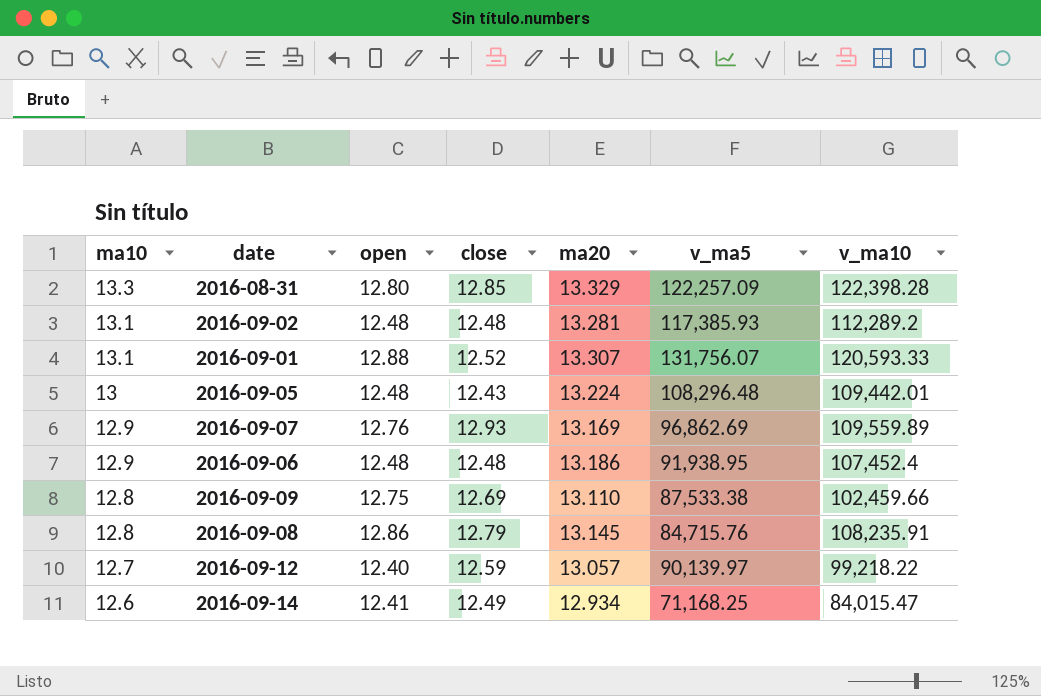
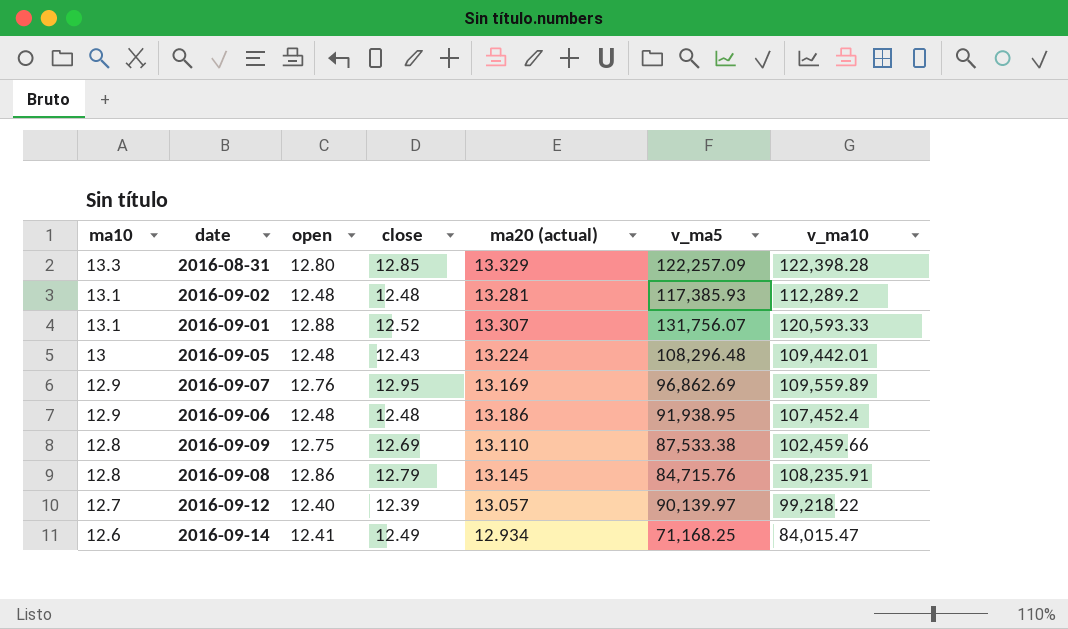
column name: ma20 -> ma20 (actual)
2016-09-07 | close: 12.93 -> 12.95
2016-09-12 | close: 12.59 -> 12.39

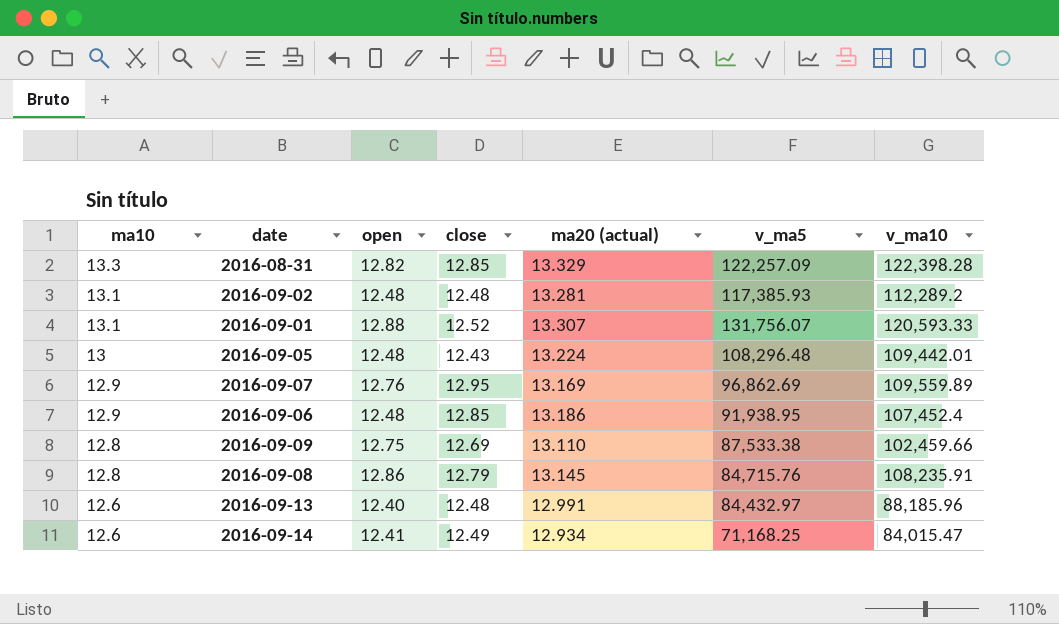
row 2016-09-12: 12.7 | 12.40 | 12.39 | 13.057 | 90,139.97 | 99,218.22 -> none
2016-08-31 | open: 12.80 -> 12.82
2016-09-06 | close: 12.48 -> 12.85
row 2016-09-13: none -> 12.6 | 12.40 | 12.48 | 12.991 | 84,432.97 | 88,185.96

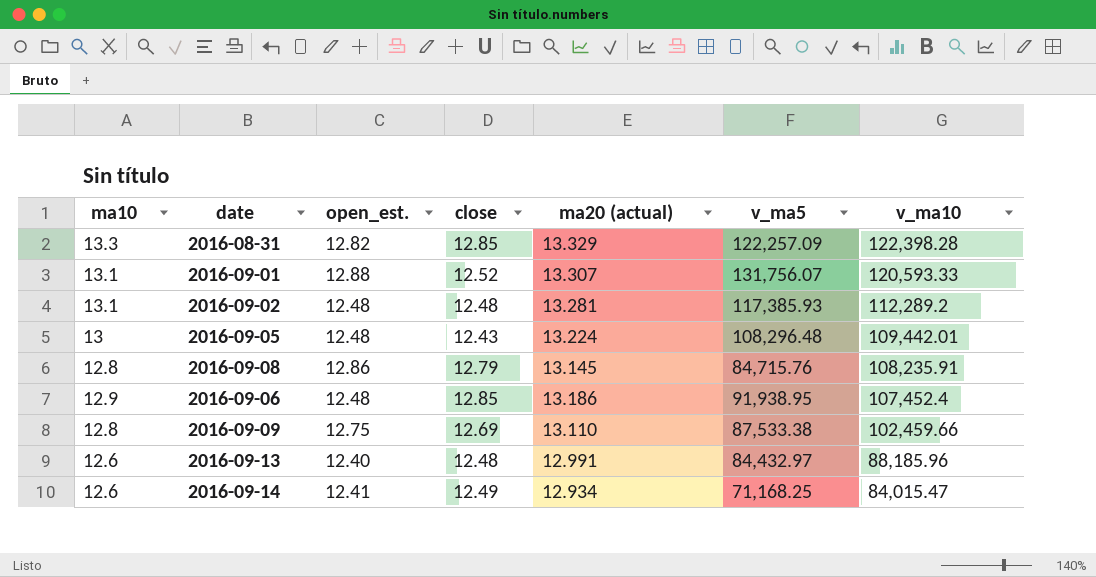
row order: ma10 descending -> v_ma10 descending
column name: open -> open_est.
row 2016-09-07: 12.9 | 12.76 | 12.95 | 13.169 | 96,862.69 | 109,559.89 -> none

